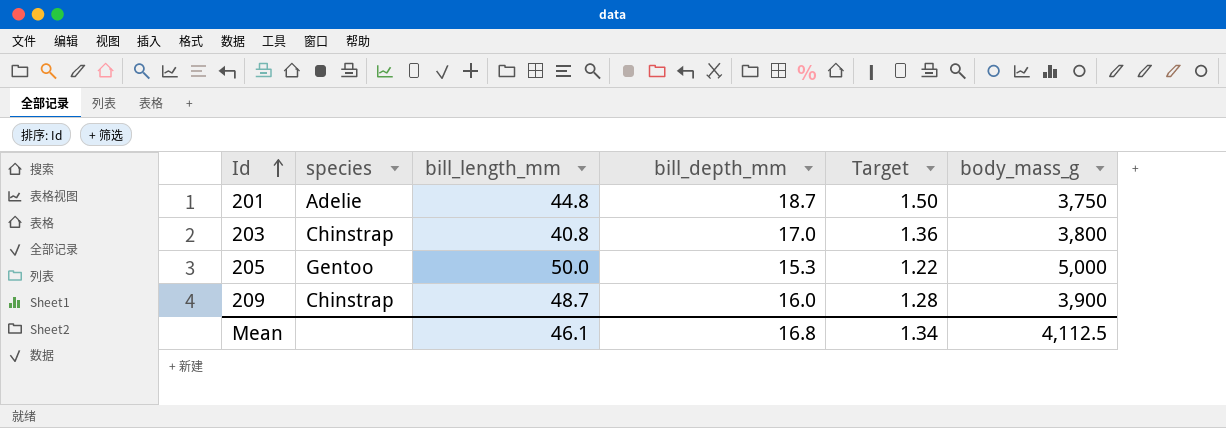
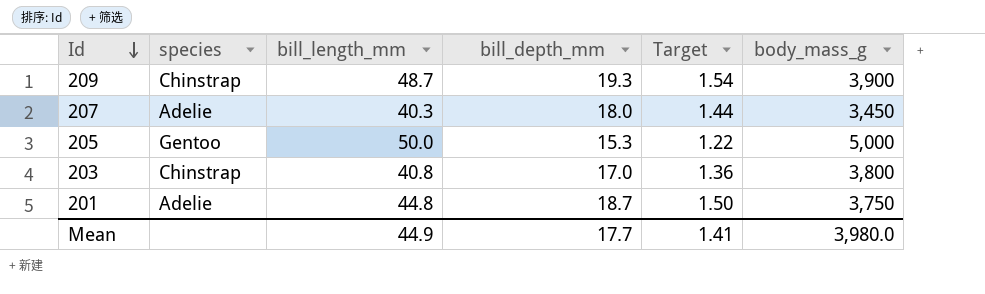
row order: Id ascending -> Id descending
209 | bill_depth_mm: 16.0 -> 19.3
209 | Target: 1.28 -> 1.54
row 207: none -> Adelie | 40.3 | 18.0 | 1.44 | 3,450
Mean | bill_length_mm: 46.1 -> 44.9
Mean | bill_depth_mm: 16.8 -> 17.7
Mean | Target: 1.34 -> 1.41
Mean | body_mass_g: 4,112.5 -> 3,980.0

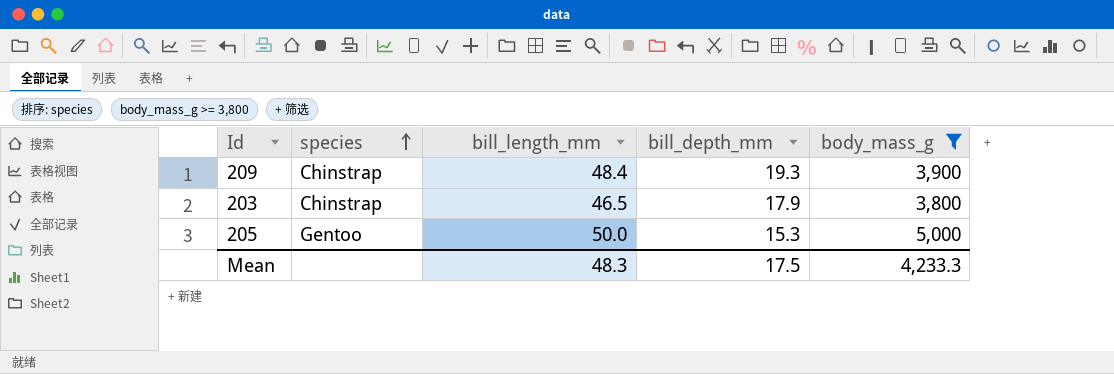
filter: none -> body_mass_g >= 3,800
row order: Id descending -> species ascending
column Target | formula: [bill_depth_mm] * 0.08 -> none
209 | bill_length_mm: 48.7 -> 48.4
203 | bill_length_mm: 40.8 -> 46.5
203 | bill_depth_mm: 17.0 -> 17.9
Mean | bill_length_mm: 44.9 -> 48.3
Mean | bill_depth_mm: 17.7 -> 17.5
Mean | body_mass_g: 3,980.0 -> 4,233.3

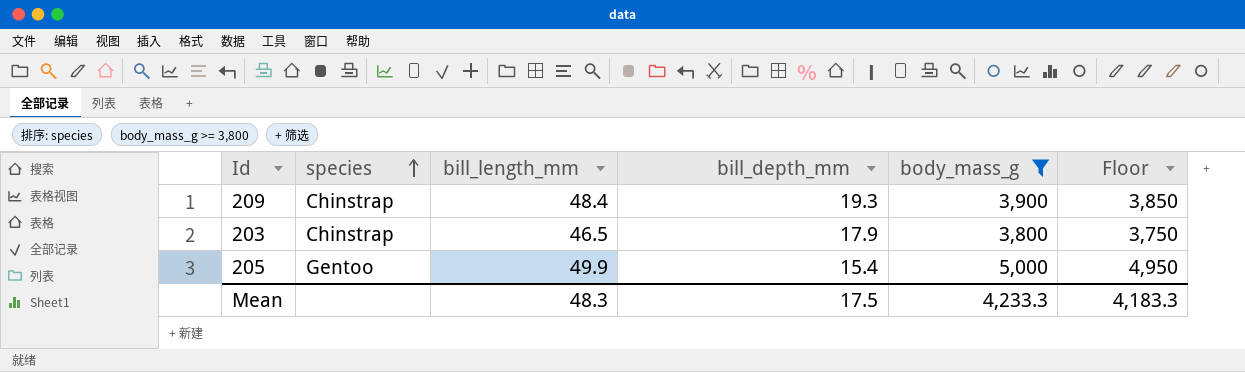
column Floor | formula: none -> [body_mass_g] - 50
205 | bill_length_mm: 50.0 -> 49.9
205 | bill_depth_mm: 15.3 -> 15.4

